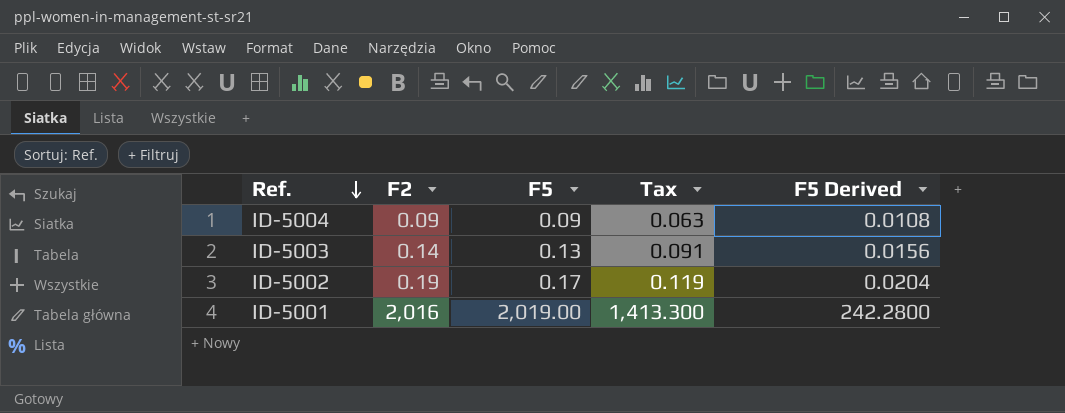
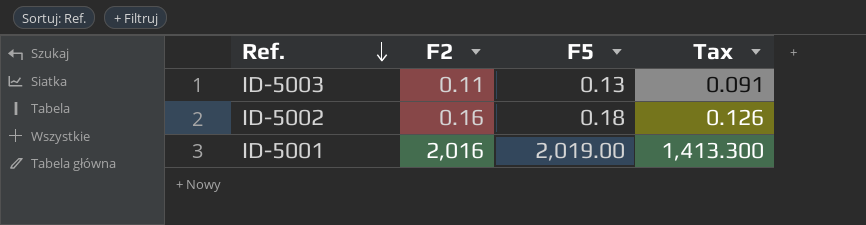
column F5 Derived | formula: [F5] * 0.12 -> none
row ID-5004: 0.09 | 0.09 | 0.063 | 0.0108 -> none
ID-5003 | F2: 0.14 -> 0.11
ID-5002 | F2: 0.19 -> 0.16
ID-5002 | F5: 0.17 -> 0.18
ID-5002 | Tax: 0.119 -> 0.126

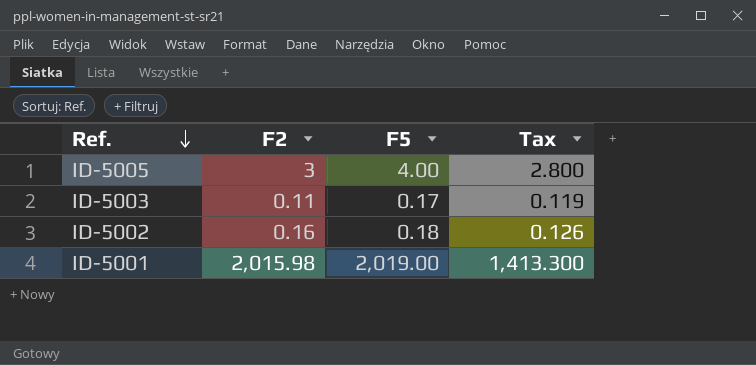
row ID-5005: none -> 3 | 4.00 | 2.800
ID-5003 | F5: 0.13 -> 0.17
ID-5003 | Tax: 0.091 -> 0.119
ID-5001 | F2: 2,016 -> 2,015.98

